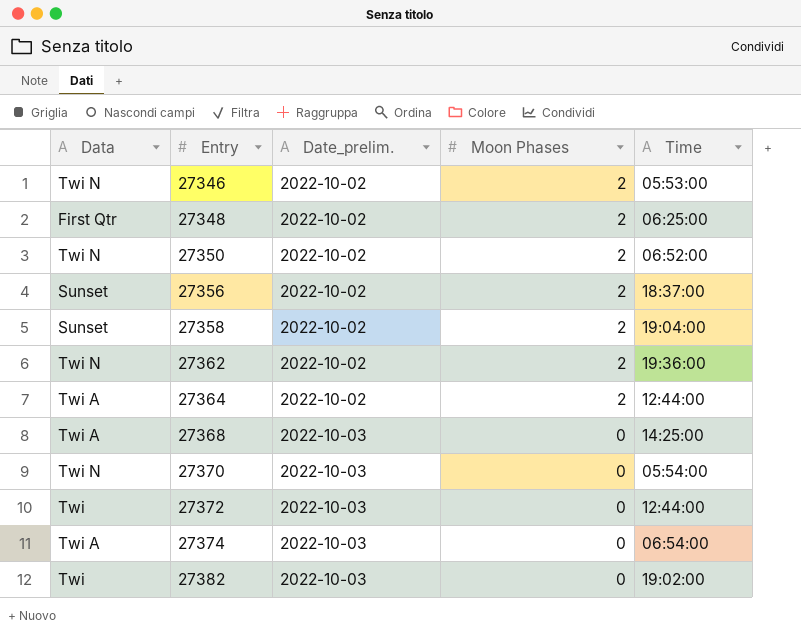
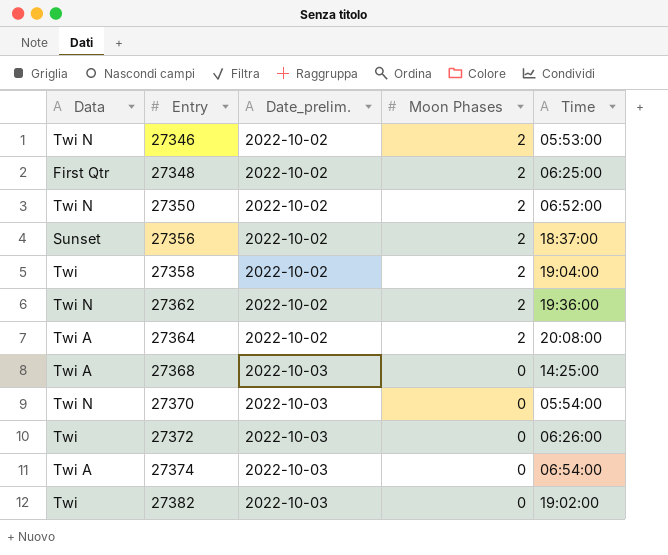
27358 | Data: Sunset -> Twi
27364 | Time: 12:44:00 -> 20:08:00
27372 | Time: 12:44:00 -> 06:26:00

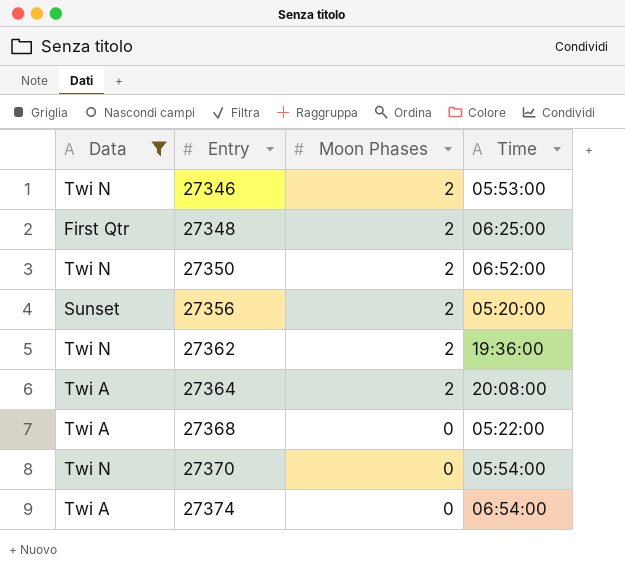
filter: none -> Data != Twi
column Date_prelim. | position: 3 -> none
27356 | Time: 18:37:00 -> 05:20:00
27368 | Time: 14:25:00 -> 05:22:00

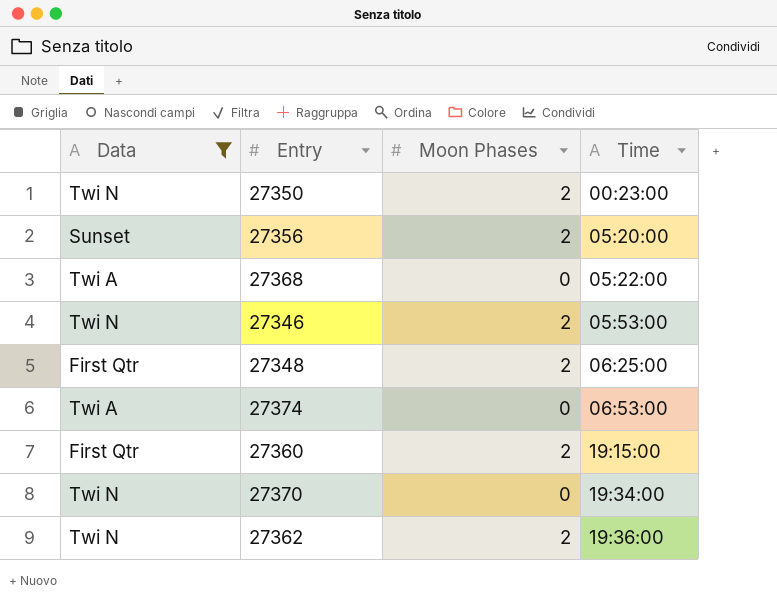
row order: Entry ascending -> Time ascending
row 27364: Twi A | 2 | 20:08:00 -> none
27350 | Time: 06:52:00 -> 00:23:00
27374 | Time: 06:54:00 -> 06:53:00
row 27360: none -> First Qtr | 2 | 19:15:00
27370 | Time: 05:54:00 -> 19:34:00

